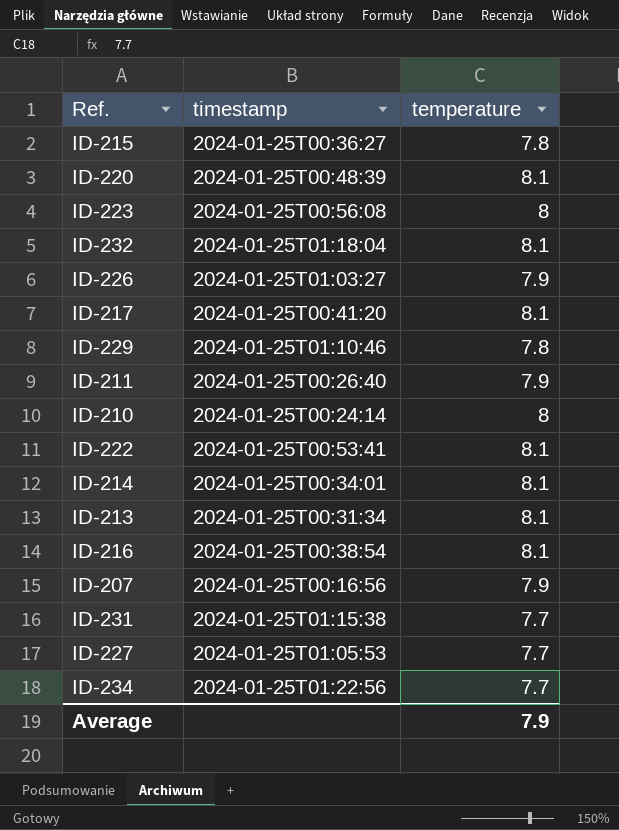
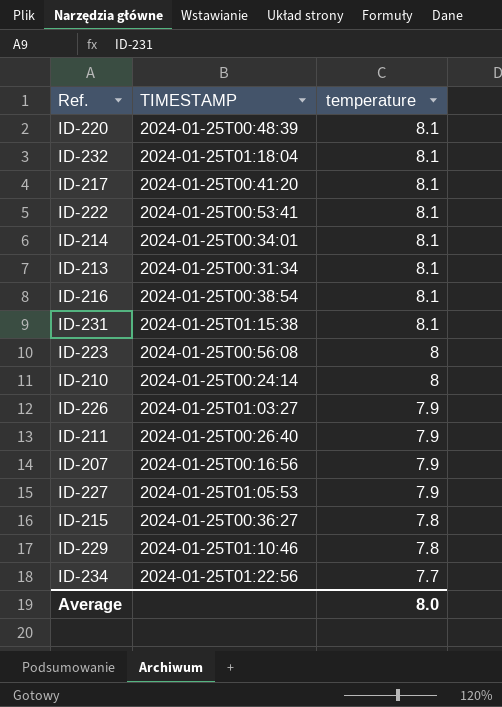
row order: none -> temperature descending
column name: timestamp -> TIMESTAMP
ID-231 | temperature: 7.7 -> 8.1
ID-227 | temperature: 7.7 -> 7.9
Average | temperature: 7.9 -> 8.0

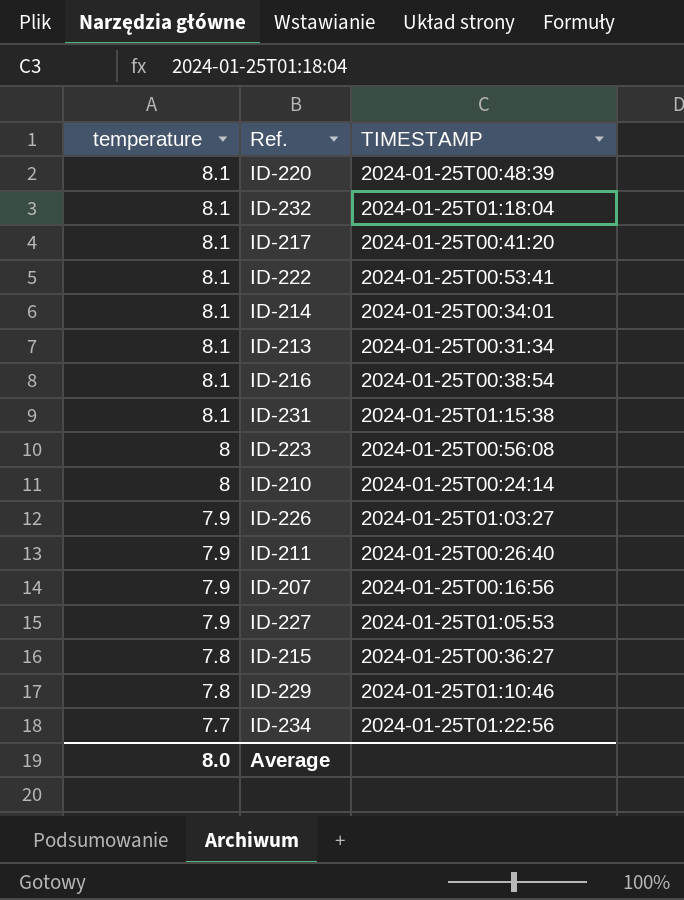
column temperature | position: 3 -> 1

